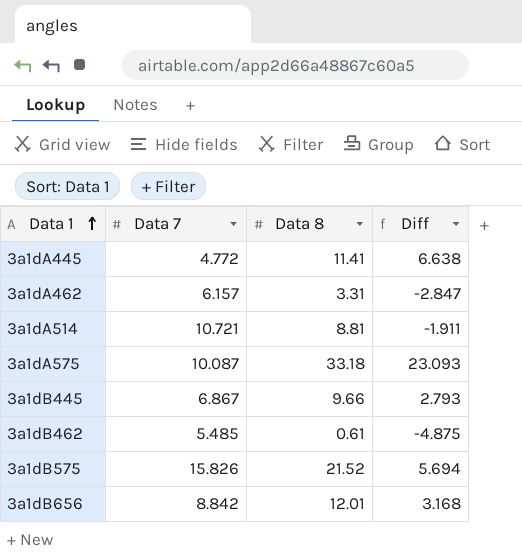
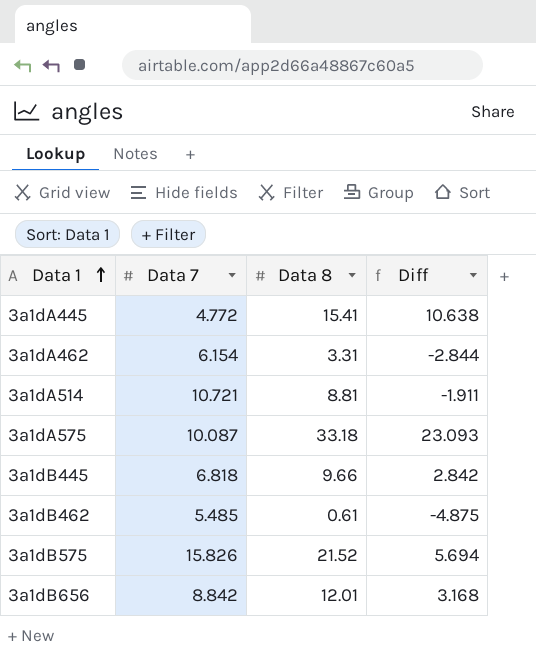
3a1dA445 | Data 8: 11.41 -> 15.41
3a1dA445 | Diff: 6.638 -> 10.638
3a1dA462 | Data 7: 6.157 -> 6.154
3a1dA462 | Diff: -2.847 -> -2.844
3a1dB445 | Data 7: 6.867 -> 6.818
3a1dB445 | Diff: 2.793 -> 2.842

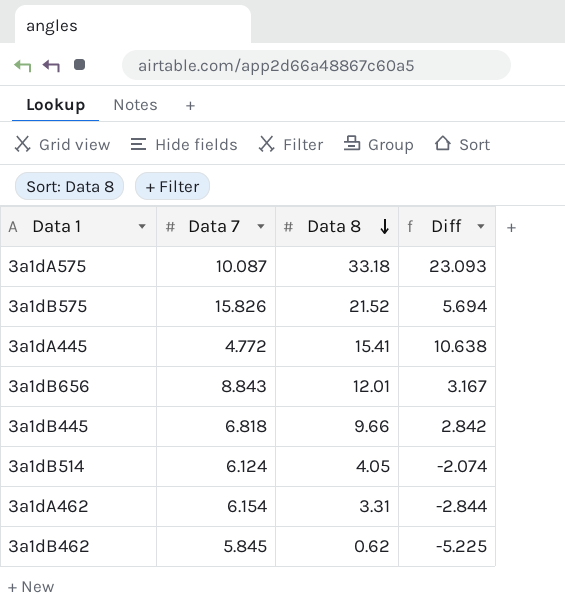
row order: Data 1 ascending -> Data 8 descending
row 3a1dA514: 10.721 | 8.81 | -1.911 -> none
3a1dB656 | Data 7: 8.842 -> 8.843
3a1dB656 | Diff: 3.168 -> 3.167
row 3a1dB514: none -> 6.124 | 4.05 | -2.074
3a1dB462 | Data 7: 5.485 -> 5.845
3a1dB462 | Data 8: 0.61 -> 0.62
3a1dB462 | Diff: -4.875 -> -5.225

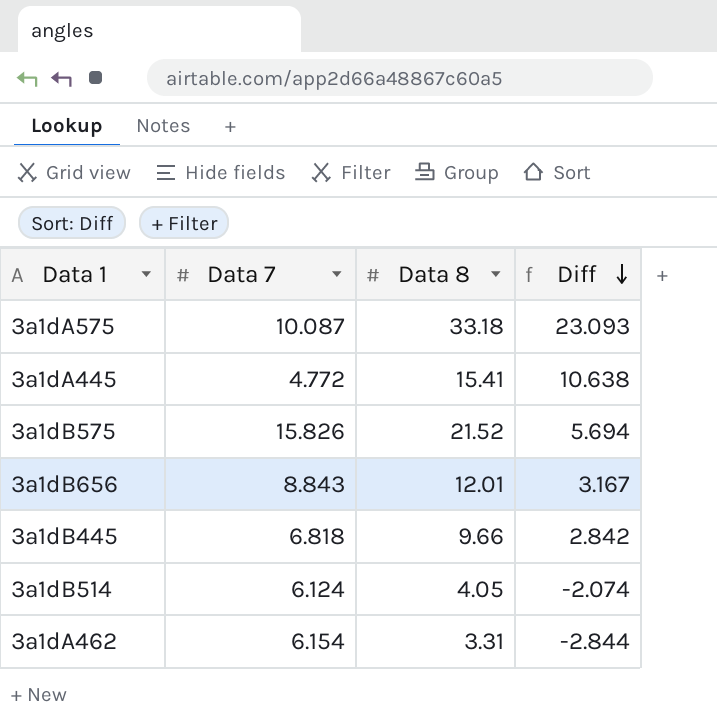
row order: Data 8 descending -> Diff descending
row 3a1dB462: 5.845 | 0.62 | -5.225 -> none

